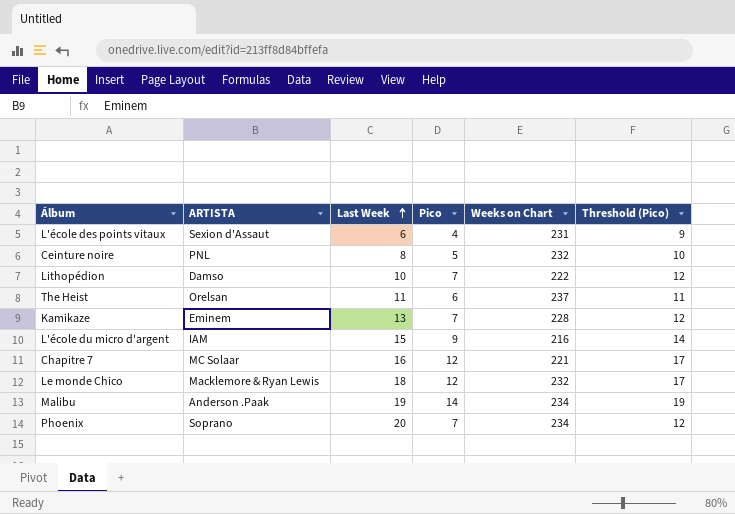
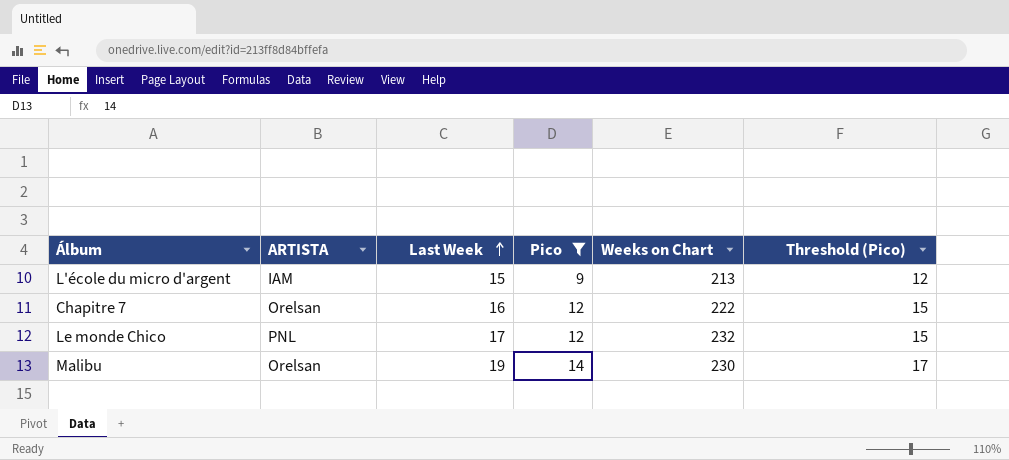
filter: none -> Pico >= 9
column Threshold (Pico) | formula: [Pico] + 5 -> [Pico] + 3
L'école du micro d'argent | Weeks on Chart: 216 -> 213
Chapitre 7 | ARTISTA: MC Solaar -> Orelsan
Chapitre 7 | Weeks on Chart: 221 -> 222
Le monde Chico | ARTISTA: Macklemore & Ryan Lewis -> PNL
Le monde Chico | Last Week: 18 -> 17
Malibu | ARTISTA: Anderson .Paak -> Orelsan
Malibu | Weeks on Chart: 234 -> 230

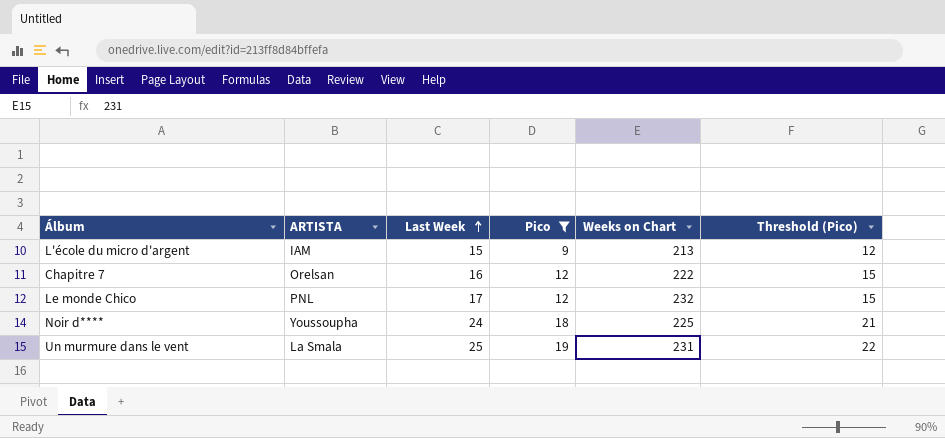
row Malibu: Orelsan | 19 | 14 | 230 | 17 -> none
row Noir d****: none -> Youssoupha | 24 | 18 | 225 | 21
row Un murmure dans le vent: none -> La Smala | 25 | 19 | 231 | 22

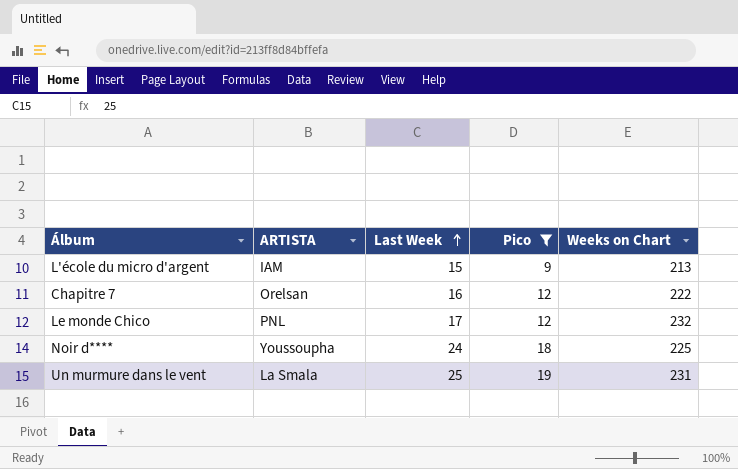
column Threshold (Pico) | formula: [Pico] + 3 -> none

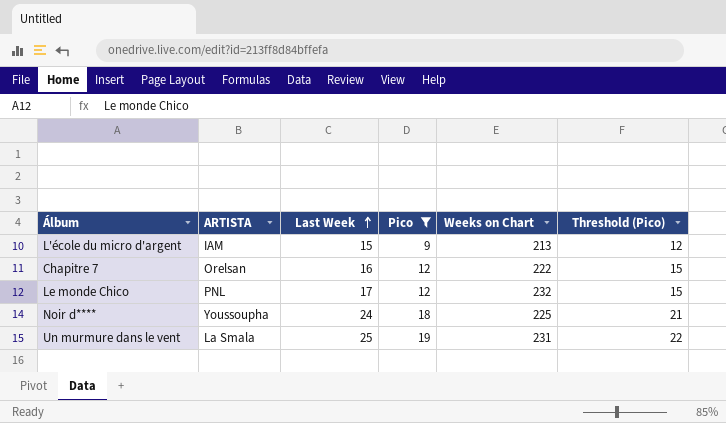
column Threshold (Pico) | formula: none -> [Pico] + 3

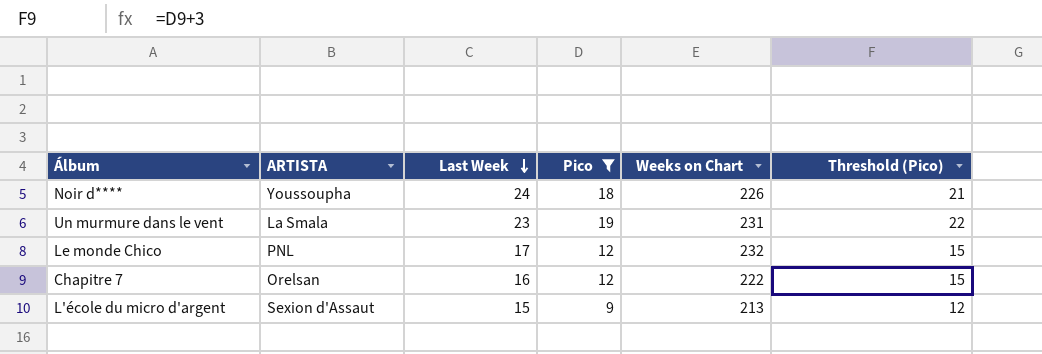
row order: Last Week ascending -> Last Week descending
Noir d**** | Weeks on Chart: 225 -> 226
Un murmure dans le vent | Last Week: 25 -> 23
L'école du micro d'argent | ARTISTA: IAM -> Sexion d'Assaut

